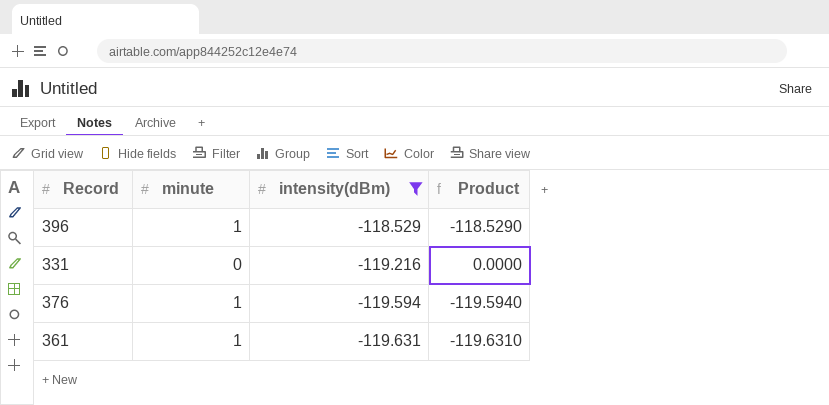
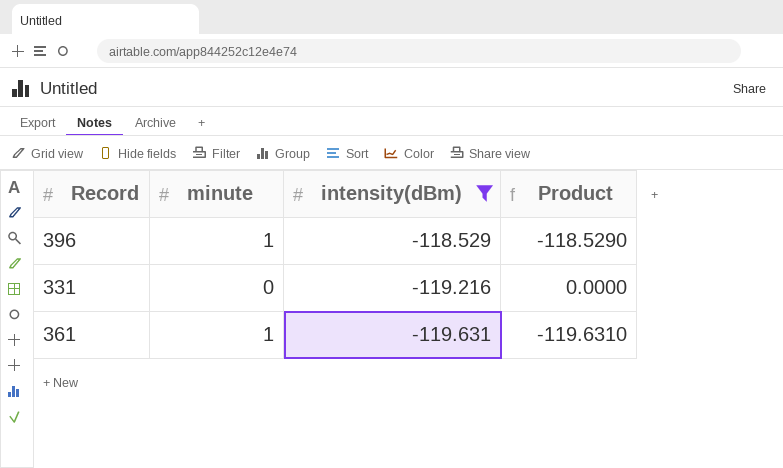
row 376: 1 | -119.594 | -119.5940 -> none

